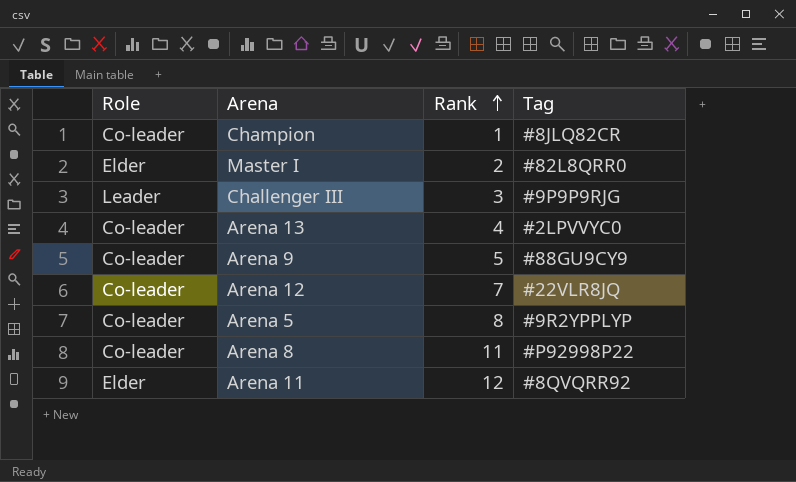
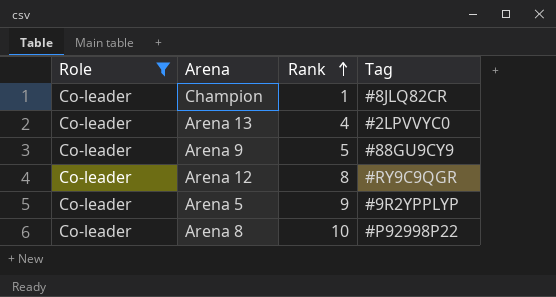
filter: none -> Role = Co-leader
Arena 12 | Rank: 7 -> 8
Arena 12 | Tag: #22VLR8JQ -> #RY9C9QGR
Arena 5 | Rank: 8 -> 9
Arena 8 | Rank: 11 -> 10

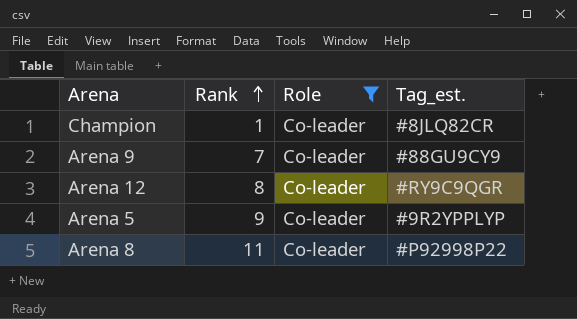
column Role | position: 1 -> 3
column name: Tag -> Tag_est.
row Arena 13: Co-leader | 4 | #2LPVVYC0 -> none
Arena 9 | Rank: 5 -> 7
Arena 8 | Rank: 10 -> 11

